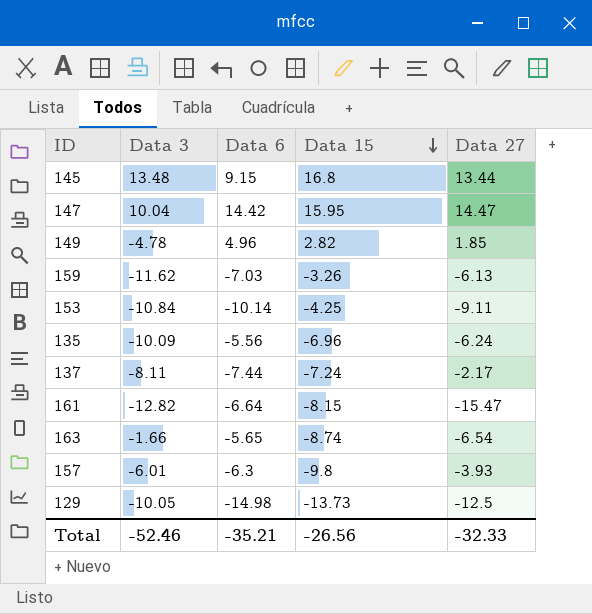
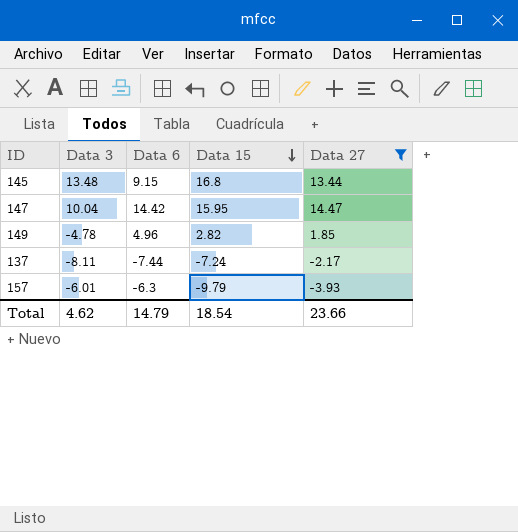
filter: none -> Data 27 >= -3.93
157 | Data 15: -9.8 -> -9.79
Total | Data 3: -52.46 -> 4.62
Total | Data 6: -35.21 -> 14.79
Total | Data 15: -26.56 -> 18.54
Total | Data 27: -32.33 -> 23.66

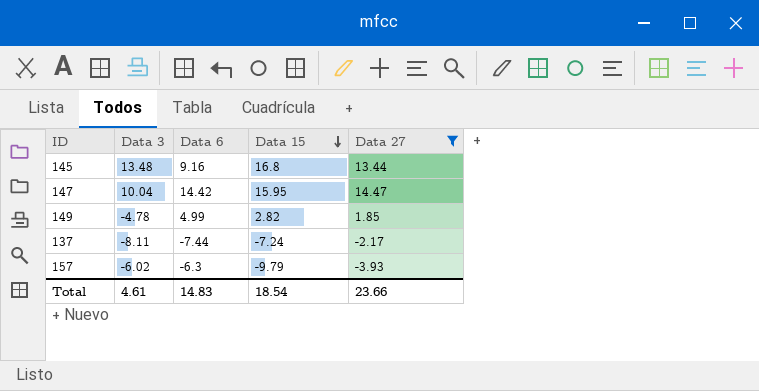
145 | Data 6: 9.15 -> 9.16
149 | Data 6: 4.96 -> 4.99
157 | Data 3: -6.01 -> -6.02
Total | Data 3: 4.62 -> 4.61
Total | Data 6: 14.79 -> 14.83

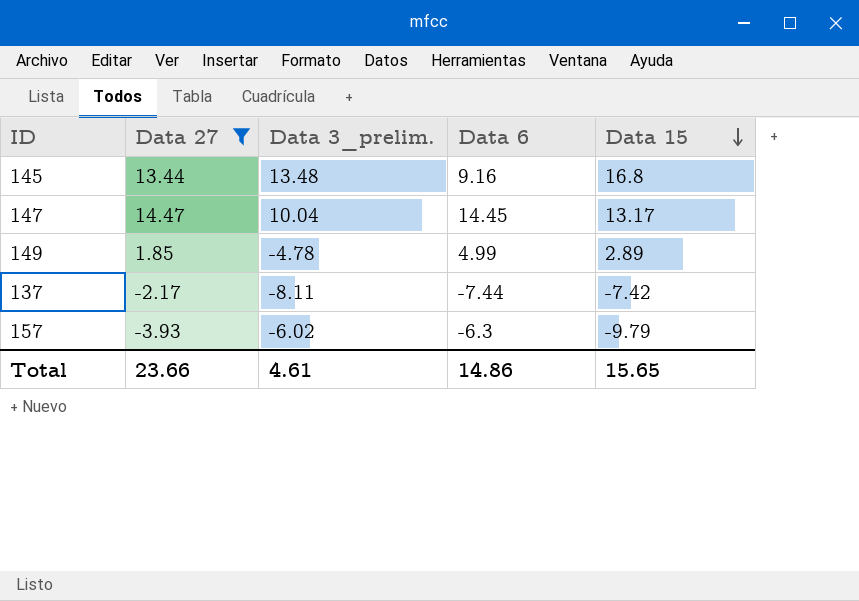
column Data 27 | position: 5 -> 2
column name: Data 3 -> Data 3_prelim.
147 | Data 6: 14.42 -> 14.45
147 | Data 15: 15.95 -> 13.17
149 | Data 15: 2.82 -> 2.89
137 | Data 15: -7.24 -> -7.42
Total | Data 6: 14.83 -> 14.86
Total | Data 15: 18.54 -> 15.65

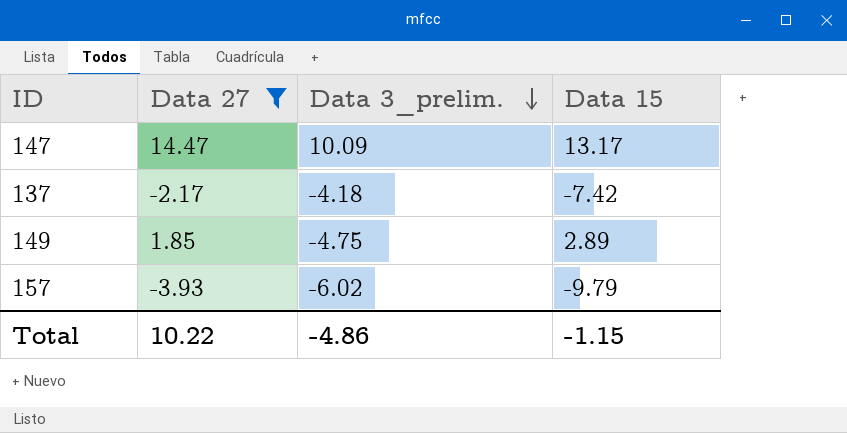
row order: Data 15 descending -> Data 3_prelim. descending
column Data 6 | position: 4 -> none
row 145: 13.44 | 13.48 | 9.16 | 16.8 -> none
147 | Data 3_prelim.: 10.04 -> 10.09
137 | Data 3_prelim.: -8.11 -> -4.18
149 | Data 3_prelim.: -4.78 -> -4.75
Total | Data 27: 23.66 -> 10.22
Total | Data 3_prelim.: 4.61 -> -4.86
Total | Data 15: 15.65 -> -1.15

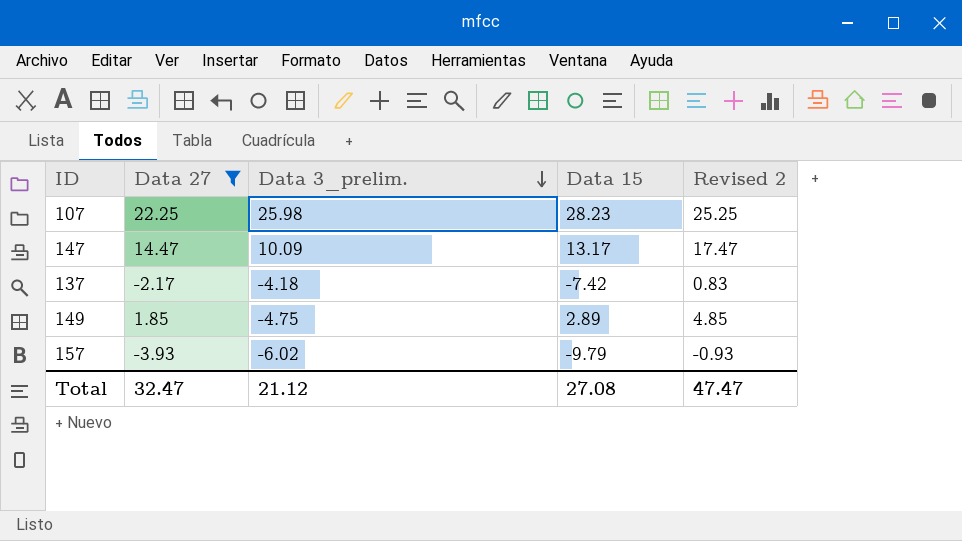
column Revised 2 | formula: none -> [Data 27] + 3
row 107: none -> 22.25 | 25.98 | 28.23 | 25.25
Total | Data 27: 10.22 -> 32.47
Total | Data 3_prelim.: -4.86 -> 21.12
Total | Data 15: -1.15 -> 27.08

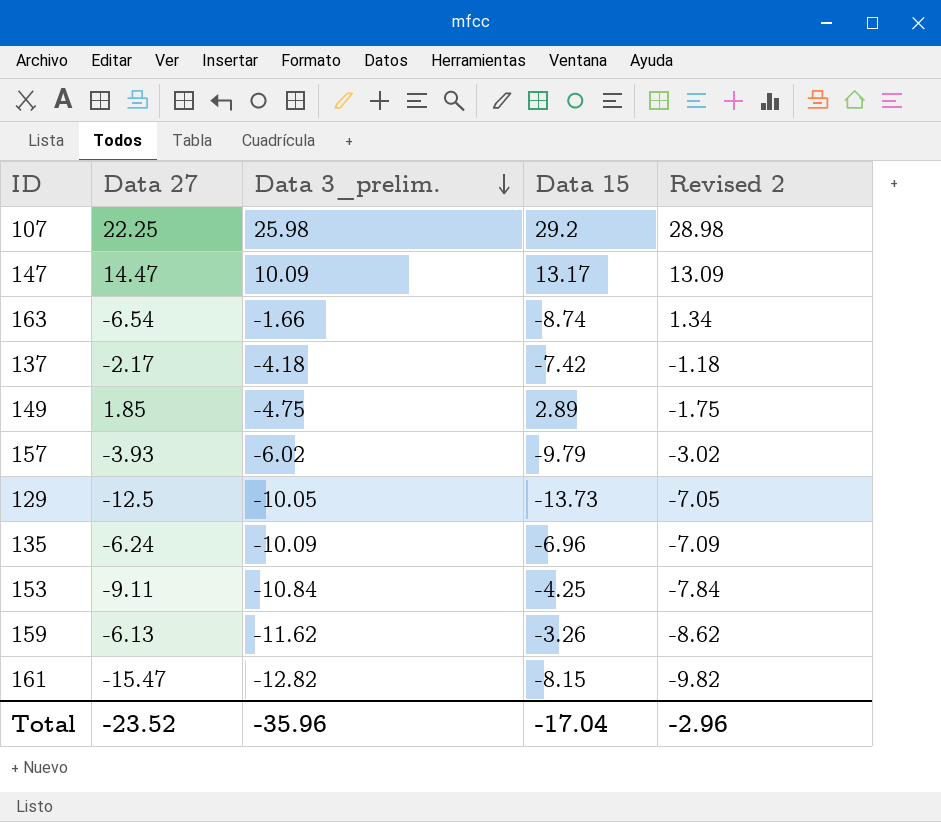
filter: Data 27 >= -3.93 -> none
column Revised 2 | formula: [Data 27] + 3 -> [Data 3_prelim.] + 3
107 | Data 15: 28.23 -> 29.2
Total | Data 27: 32.47 -> -23.52
Total | Data 3_prelim.: 21.12 -> -35.96
Total | Data 15: 27.08 -> -17.04
Total | Revised 2: 47.47 -> -2.96

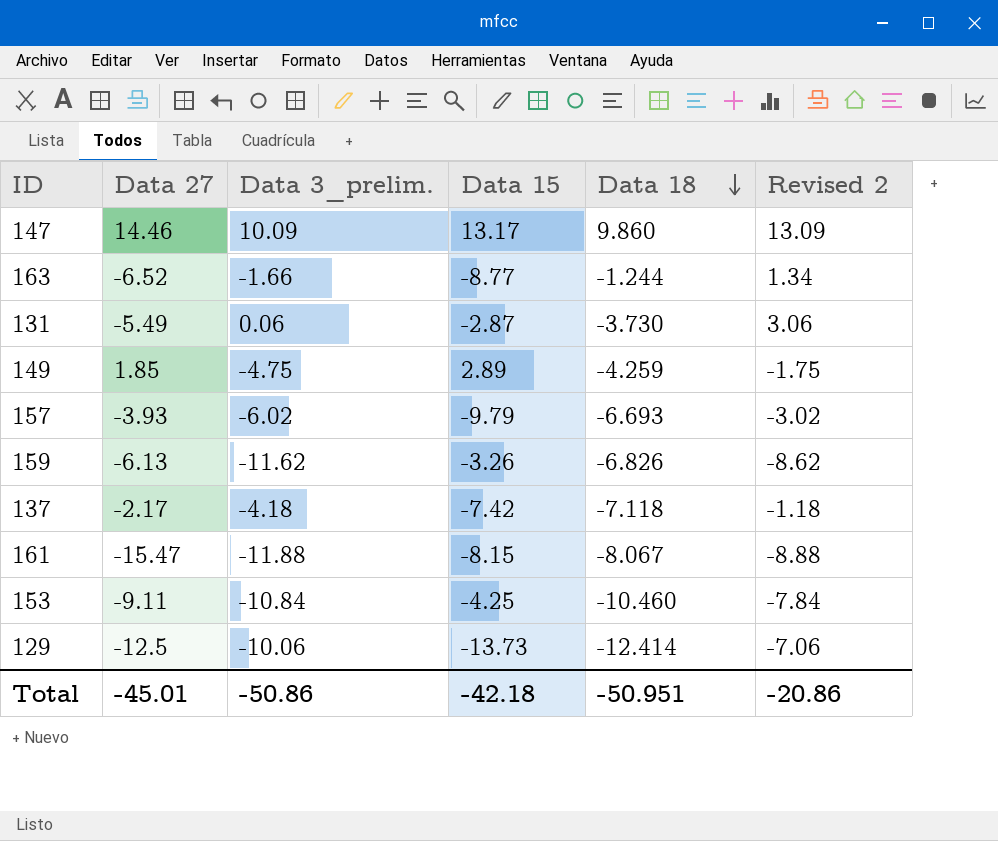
row order: Data 3_prelim. descending -> Data 18 descending
column Data 18 | position: none -> 5
row 107: 22.25 | 25.98 | 29.2 | 28.98 -> none
row 135: -6.24 | -10.09 | -6.96 | -7.09 -> none
147 | Data 27: 14.47 -> 14.46
163 | Data 27: -6.54 -> -6.52
163 | Data 15: -8.74 -> -8.77
row 131: none -> -5.49 | 0.06 | -2.87 | -3.730 | 3.06
161 | Data 3_prelim.: -12.82 -> -11.88
161 | Revised 2: -9.82 -> -8.88
129 | Data 3_prelim.: -10.05 -> -10.06
129 | Revised 2: -7.05 -> -7.06
Total | Data 27: -23.52 -> -45.01
Total | Data 3_prelim.: -35.96 -> -50.86
Total | Data 15: -17.04 -> -42.18
Total | Revised 2: -2.96 -> -20.86

